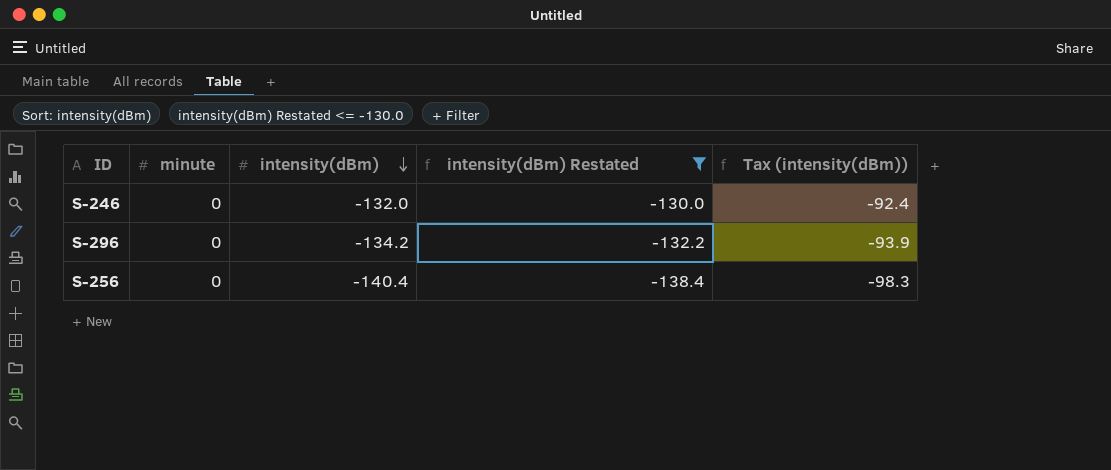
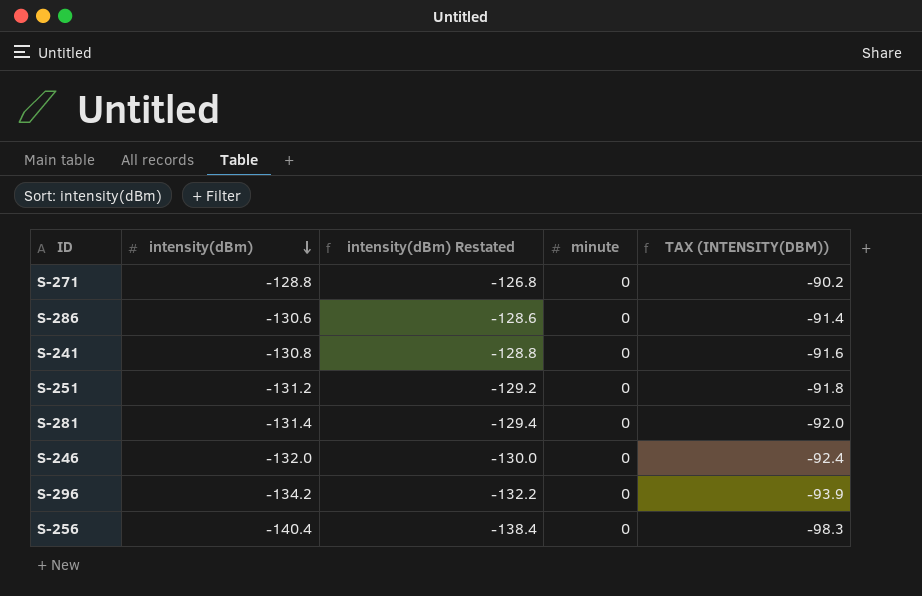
filter: intensity(dBm) Restated <= -130.0 -> none
column minute | position: 2 -> 4
column name: Tax (intensity(dBm)) -> TAX (INTENSITY(DBM))

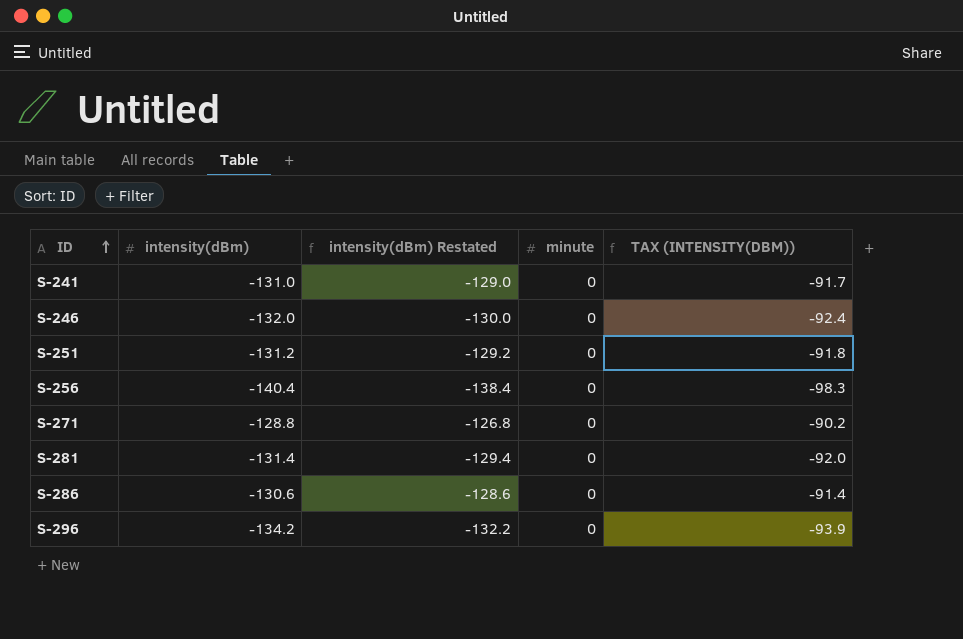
row order: intensity(dBm) descending -> ID ascending
S-241 | intensity(dBm): -130.8 -> -131.0
S-241 | intensity(dBm) Restated: -128.8 -> -129.0
S-241 | TAX (INTENSITY(DBM)): -91.6 -> -91.7

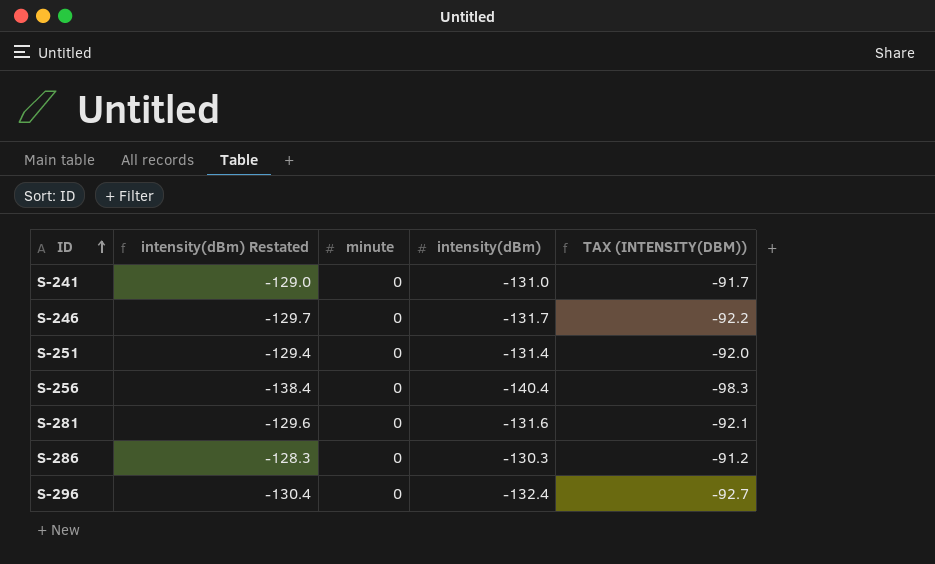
column intensity(dBm) | position: 2 -> 4
row S-271: -128.8 | -126.8 | 0 | -90.2 -> none
S-246 | intensity(dBm) Restated: -130.0 -> -129.7
S-246 | intensity(dBm): -132.0 -> -131.7
S-246 | TAX (INTENSITY(DBM)): -92.4 -> -92.2
S-251 | intensity(dBm) Restated: -129.2 -> -129.4
S-251 | intensity(dBm): -131.2 -> -131.4
S-251 | TAX (INTENSITY(DBM)): -91.8 -> -92.0
S-281 | intensity(dBm) Restated: -129.4 -> -129.6
S-281 | intensity(dBm): -131.4 -> -131.6
S-281 | TAX (INTENSITY(DBM)): -92.0 -> -92.1
S-286 | intensity(dBm) Restated: -128.6 -> -128.3
S-286 | intensity(dBm): -130.6 -> -130.3
S-286 | TAX (INTENSITY(DBM)): -91.4 -> -91.2
S-296 | intensity(dBm) Restated: -132.2 -> -130.4
S-296 | intensity(dBm): -134.2 -> -132.4
S-296 | TAX (INTENSITY(DBM)): -93.9 -> -92.7

